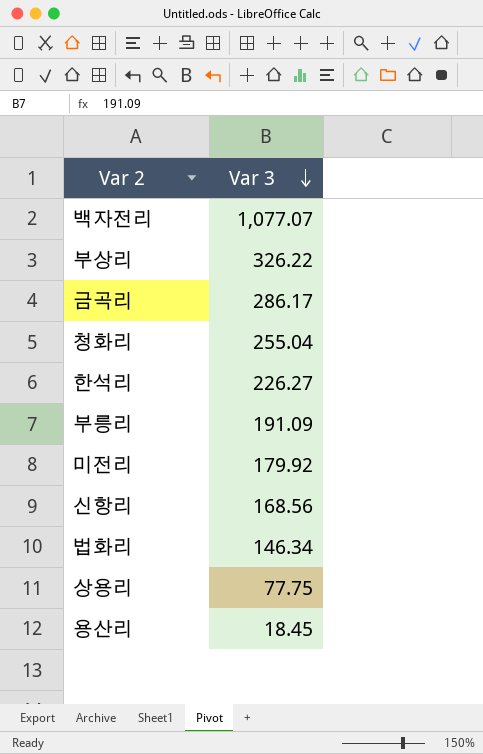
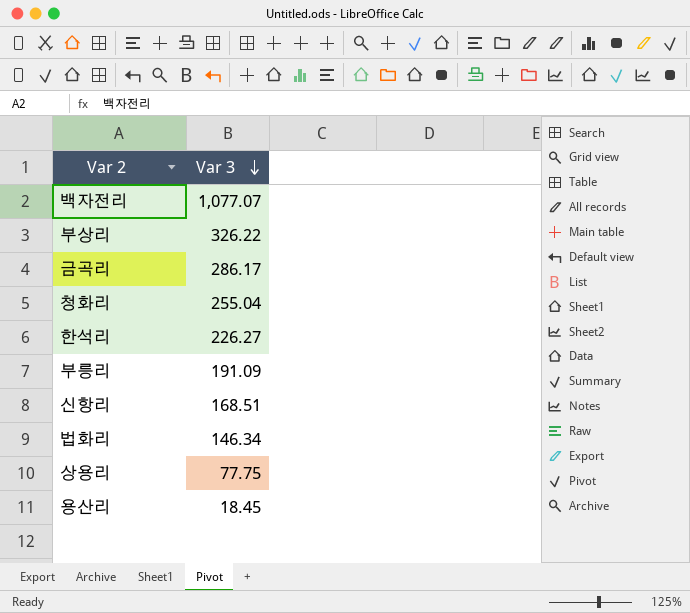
row 미전리: 179.92 -> none
신항리 | Var 3: 168.56 -> 168.51

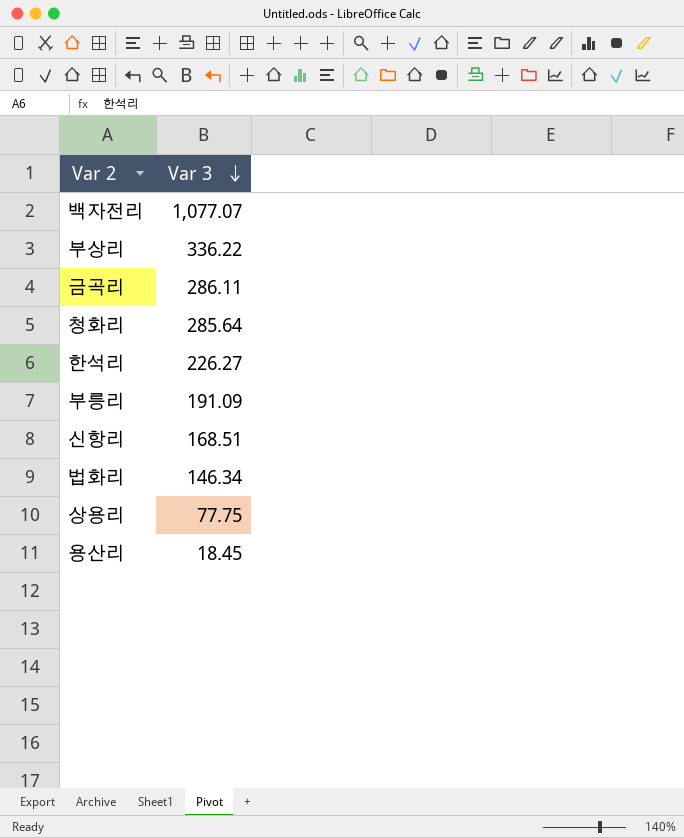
부상리 | Var 3: 326.22 -> 336.22
금곡리 | Var 3: 286.17 -> 286.11
청화리 | Var 3: 255.04 -> 285.64

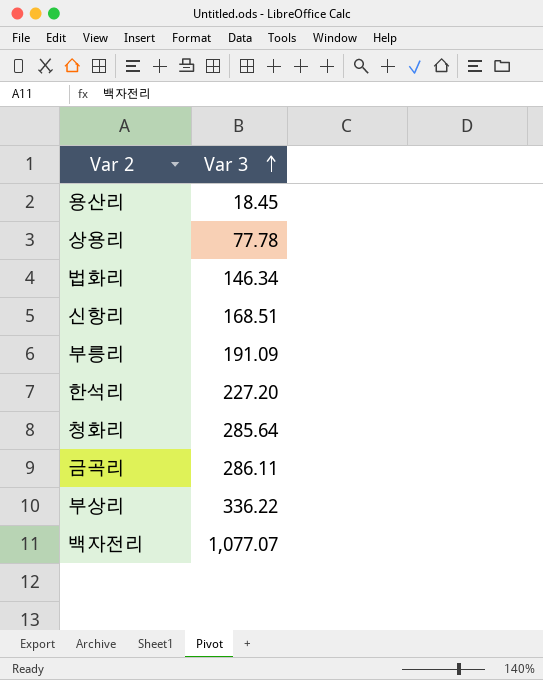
row order: Var 3 descending -> Var 3 ascending
상용리 | Var 3: 77.75 -> 77.78
한석리 | Var 3: 226.27 -> 227.20

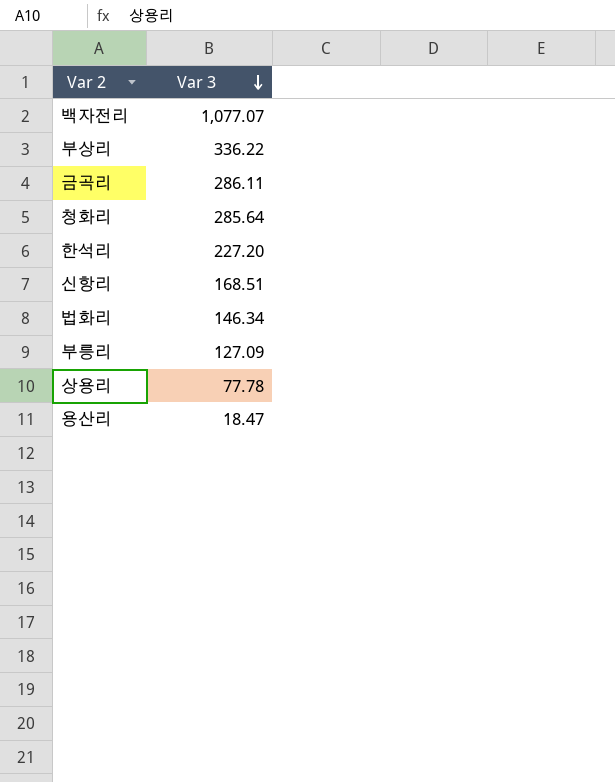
row order: Var 3 ascending -> Var 3 descending
부릉리 | Var 3: 191.09 -> 127.09
용산리 | Var 3: 18.45 -> 18.47

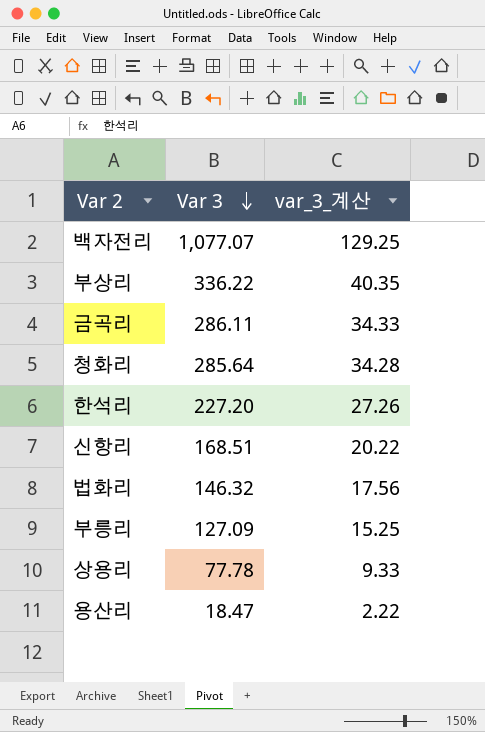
column var_3_계산 | formula: none -> [Var 3] * 0.12
법화리 | Var 3: 146.34 -> 146.32

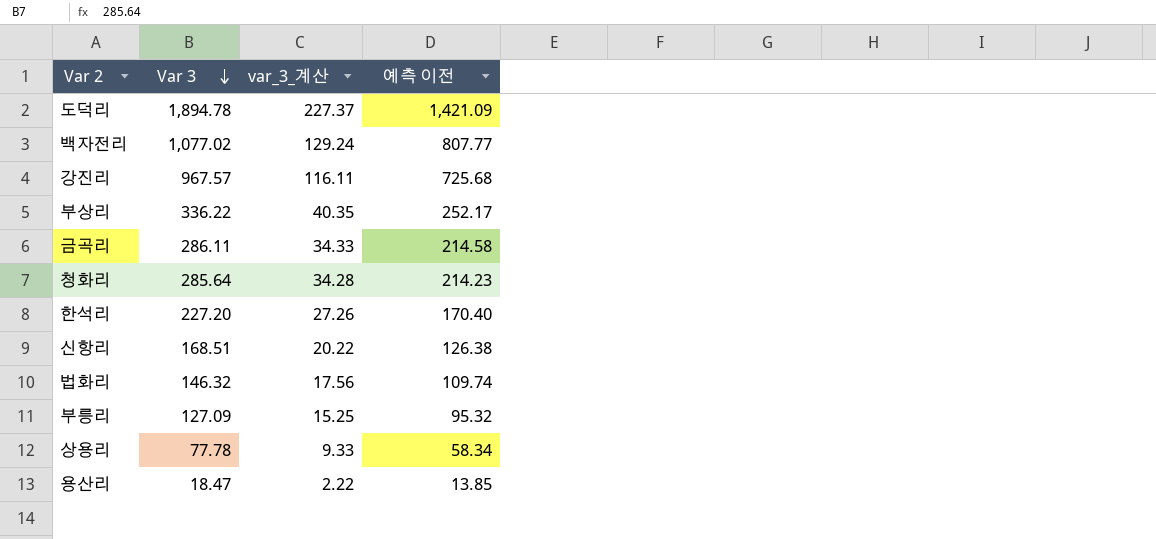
column 예측 이전 | formula: none -> [Var 3] * 0.75
row 도덕리: none -> 1,894.78 | 227.37 | 1,421.09
백자전리 | Var 3: 1,077.07 -> 1,077.02
백자전리 | var_3_계산: 129.25 -> 129.24
row 강진리: none -> 967.57 | 116.11 | 725.68

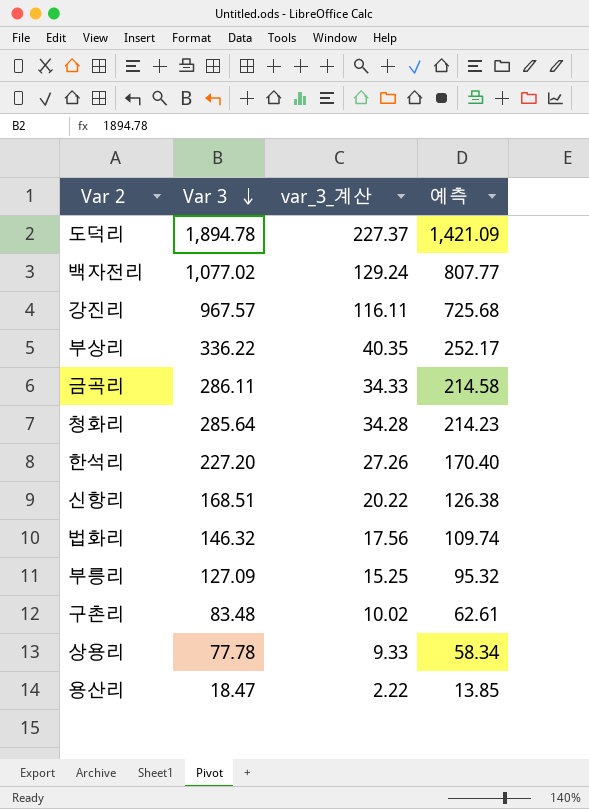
column name: 예측 이전 -> 예측
row 구촌리: none -> 83.48 | 10.02 | 62.61

